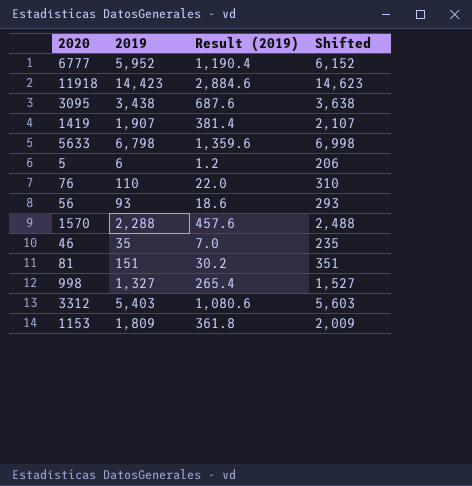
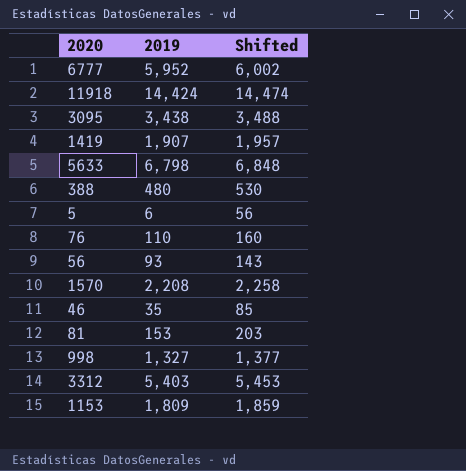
column Result (2019) | formula: [2019] * 0.2 -> none
column Shifted | formula: [2019] + 200 -> [2019] + 50
11918 | 2019: 14,423 -> 14,424
row 388: none -> 480 | 530
1570 | 2019: 2,288 -> 2,208
81 | 2019: 151 -> 153

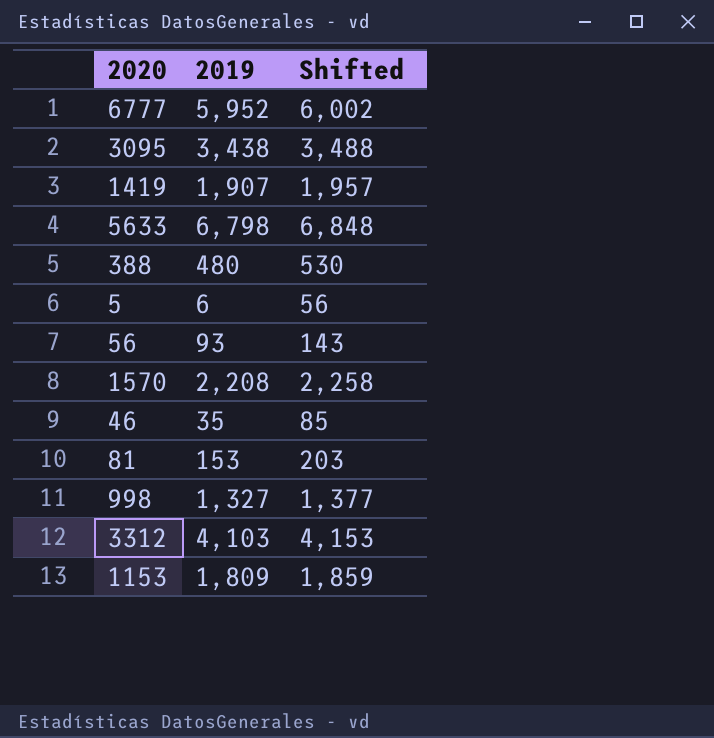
row 11918: 14,424 | 14,474 -> none
row 76: 110 | 160 -> none
3312 | 2019: 5,403 -> 4,103
3312 | Shifted: 5,453 -> 4,153

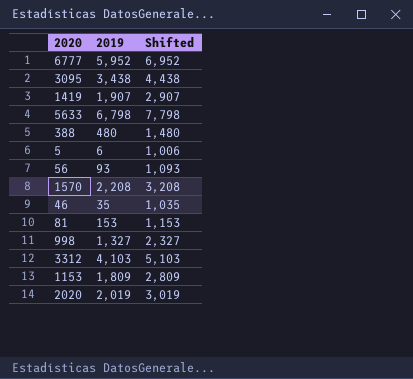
column Shifted | formula: [2019] + 50 -> [2019] + 1000
row 2020: none -> 2,019 | 3,019

